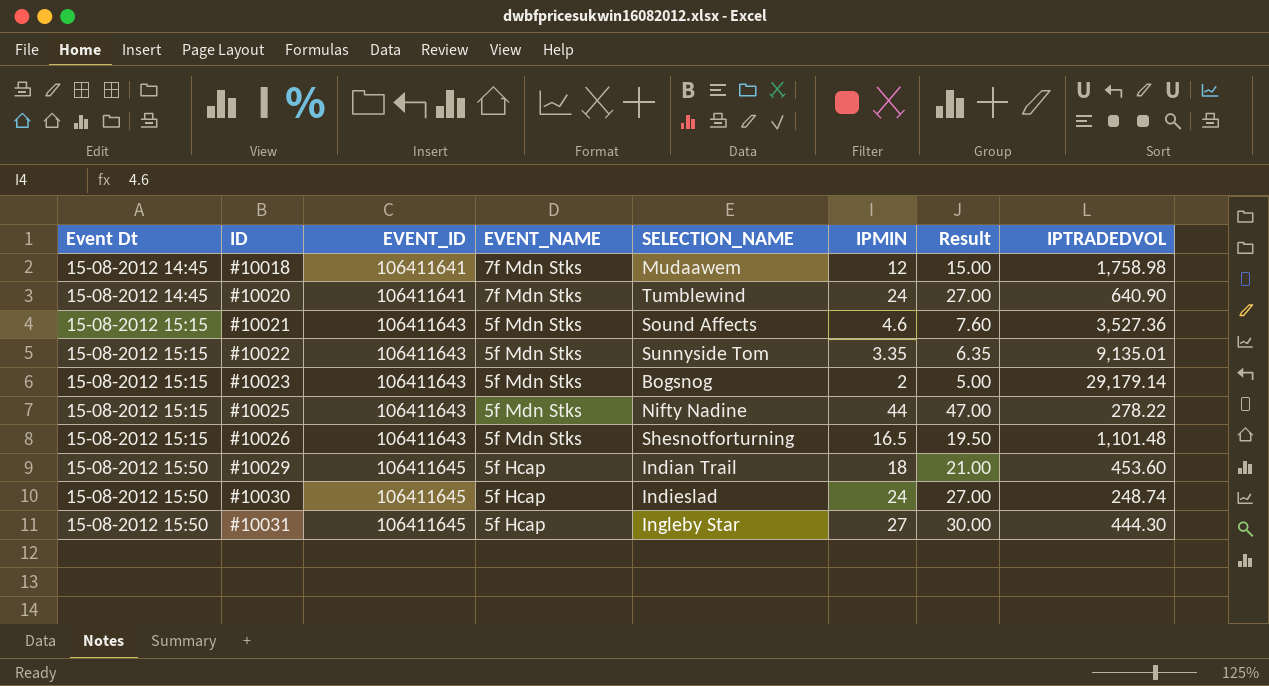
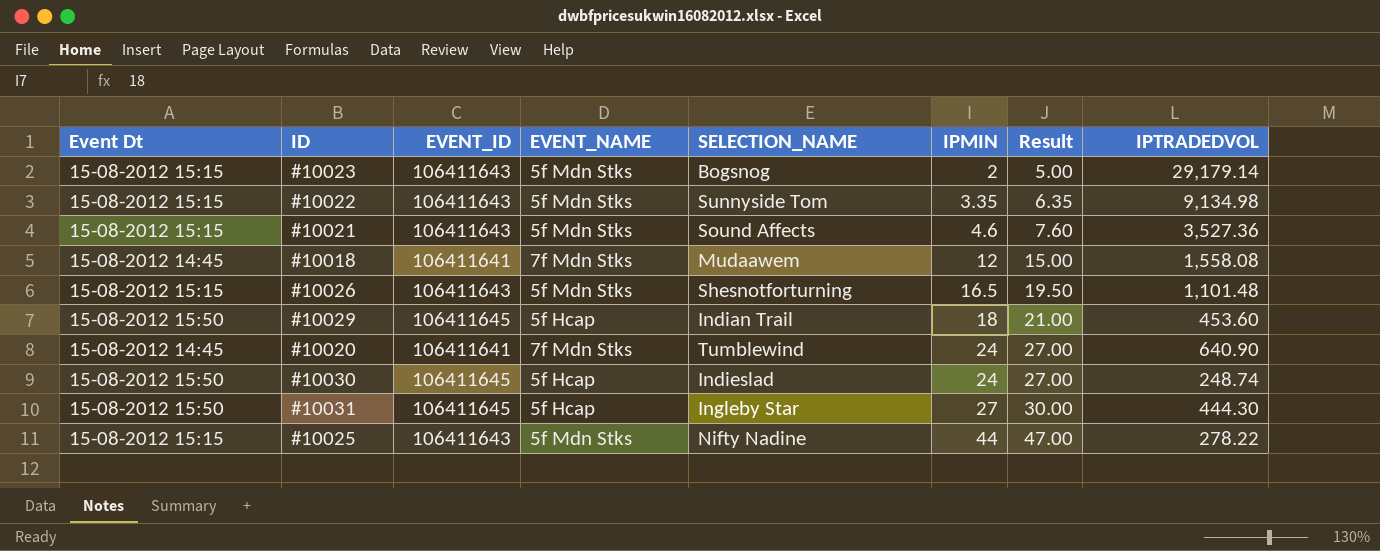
row order: Event Dt ascending -> IPMIN ascending
#10022 | IPTRADEDVOL: 9,135.01 -> 9,134.98
#10018 | IPTRADEDVOL: 1,758.98 -> 1,558.08

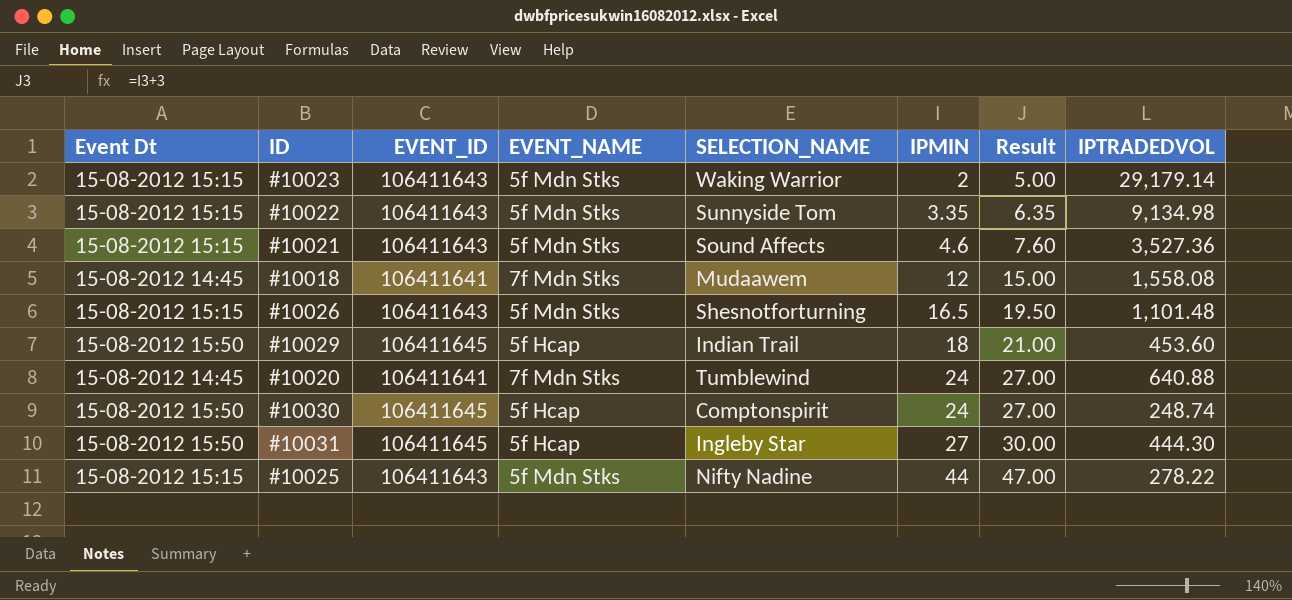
#10023 | SELECTION_NAME: Bogsnog -> Waking Warrior
#10020 | IPTRADEDVOL: 640.90 -> 640.88
#10030 | SELECTION_NAME: Indieslad -> Comptonspirit

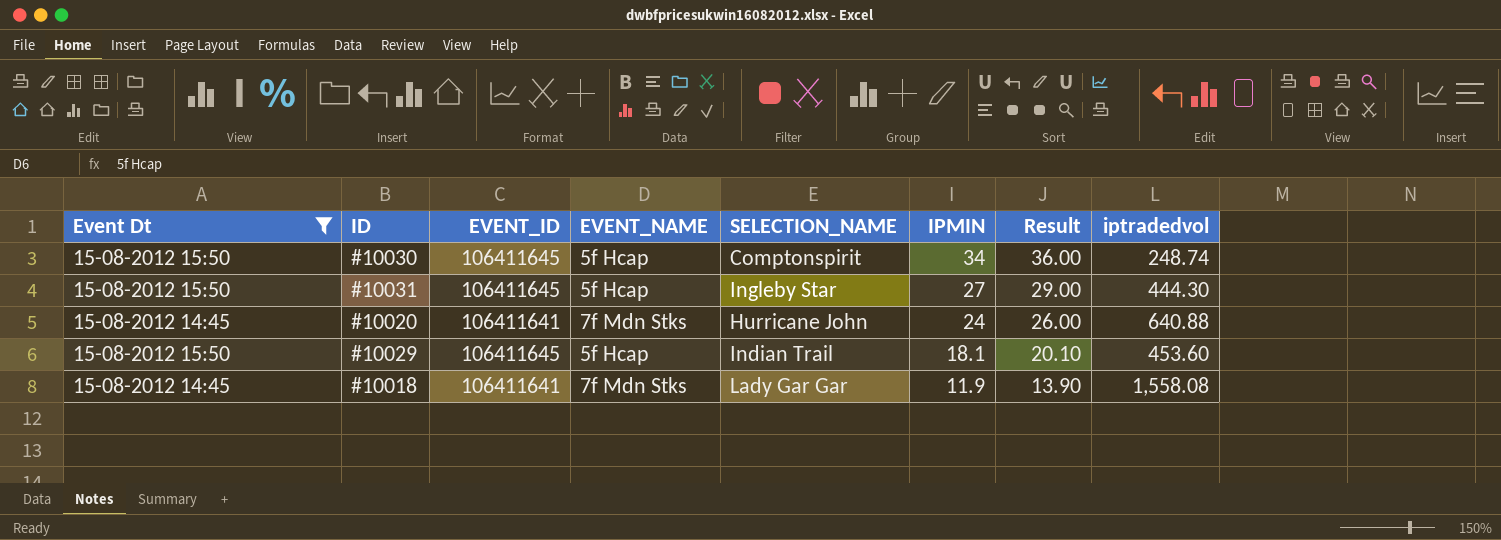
filter: none -> Event Dt != 15-08-2012 15:15
row order: IPMIN ascending -> IPMIN descending
column Result | formula: [IPMIN] + 3 -> [IPMIN] + 2
column name: IPTRADEDVOL -> iptradedvol
#10030 | IPMIN: 24 -> 34
#10020 | SELECTION_NAME: Tumblewind -> Hurricane John
#10029 | IPMIN: 18 -> 18.1
#10018 | SELECTION_NAME: Mudaawem -> Lady Gar Gar
#10018 | IPMIN: 12 -> 11.9

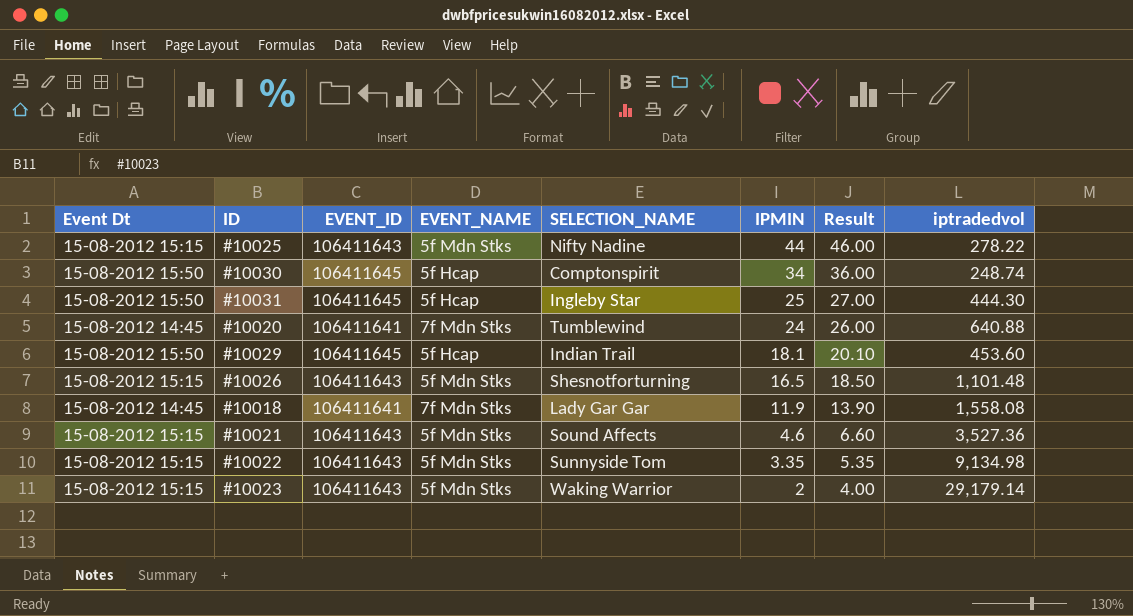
filter: Event Dt != 15-08-2012 15:15 -> none
#10031 | IPMIN: 27 -> 25
#10031 | Result: 29.00 -> 27.00
#10020 | SELECTION_NAME: Hurricane John -> Tumblewind

